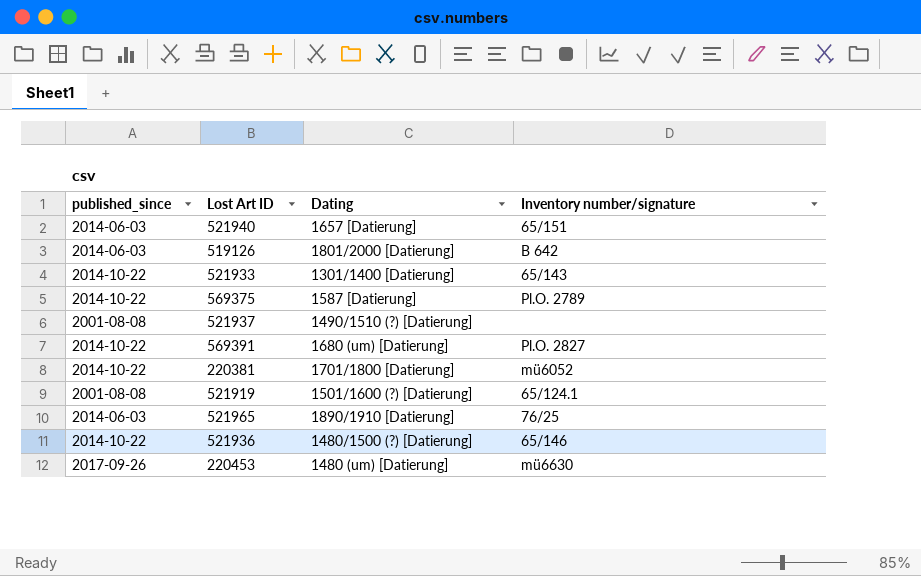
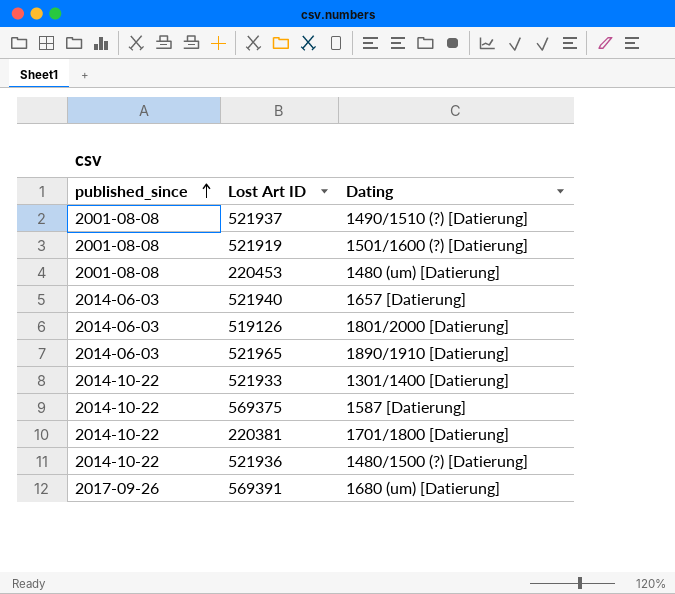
row order: none -> published_since ascending
column Inventory number/signature | position: 4 -> none
220453 | published_since: 2017-09-26 -> 2001-08-08
569391 | published_since: 2014-10-22 -> 2017-09-26

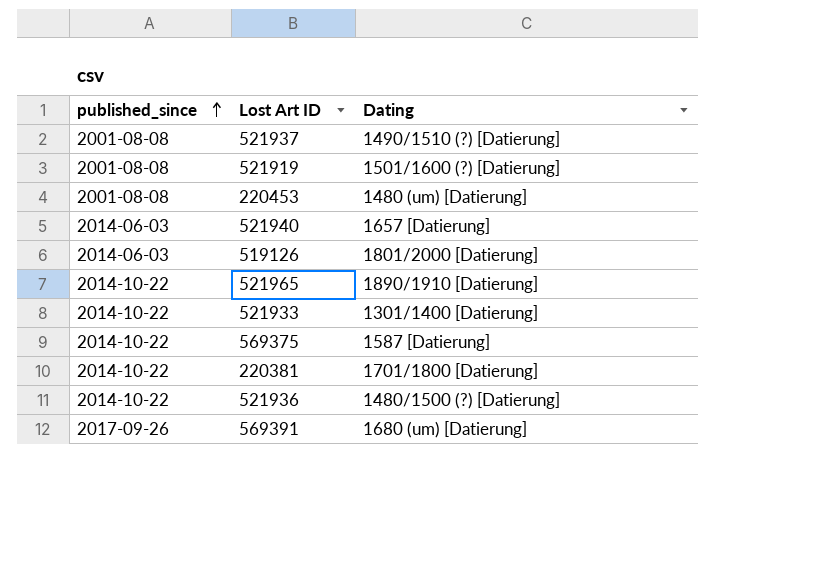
521965 | published_since: 2014-06-03 -> 2014-10-22

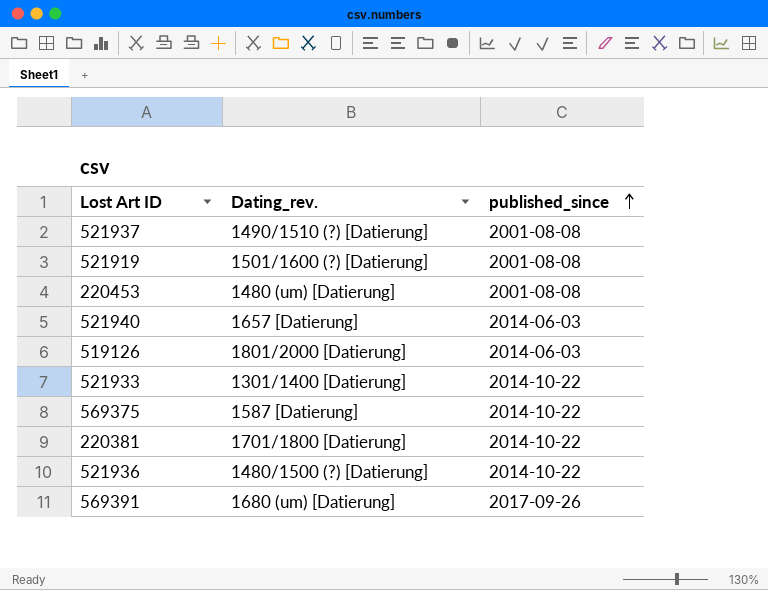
column name: Dating -> Dating_rev.
column published_since | position: 1 -> 3
row 521965: 2014-10-22 | 1890/1910 [Datierung] -> none

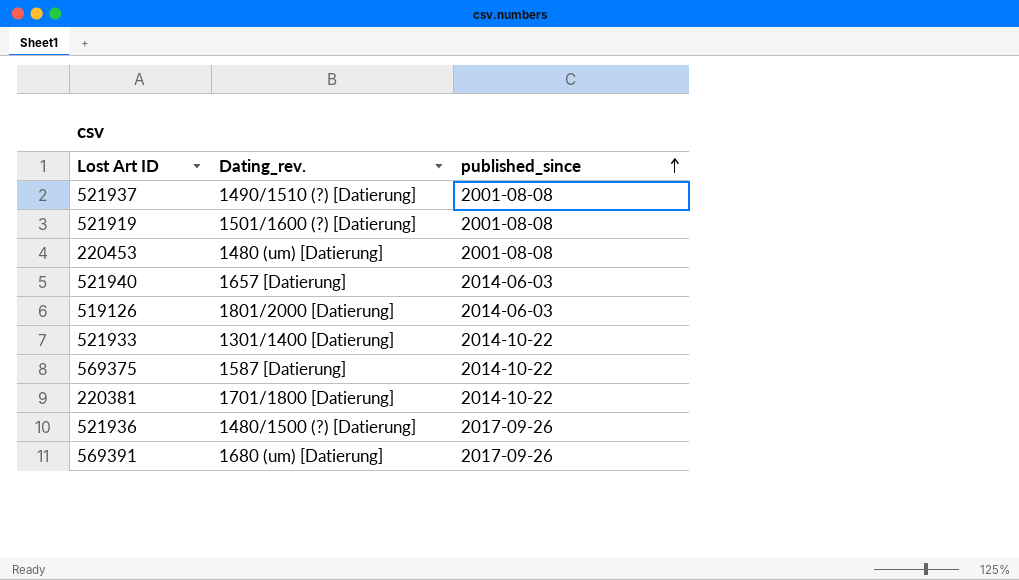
521936 | published_since: 2014-10-22 -> 2017-09-26

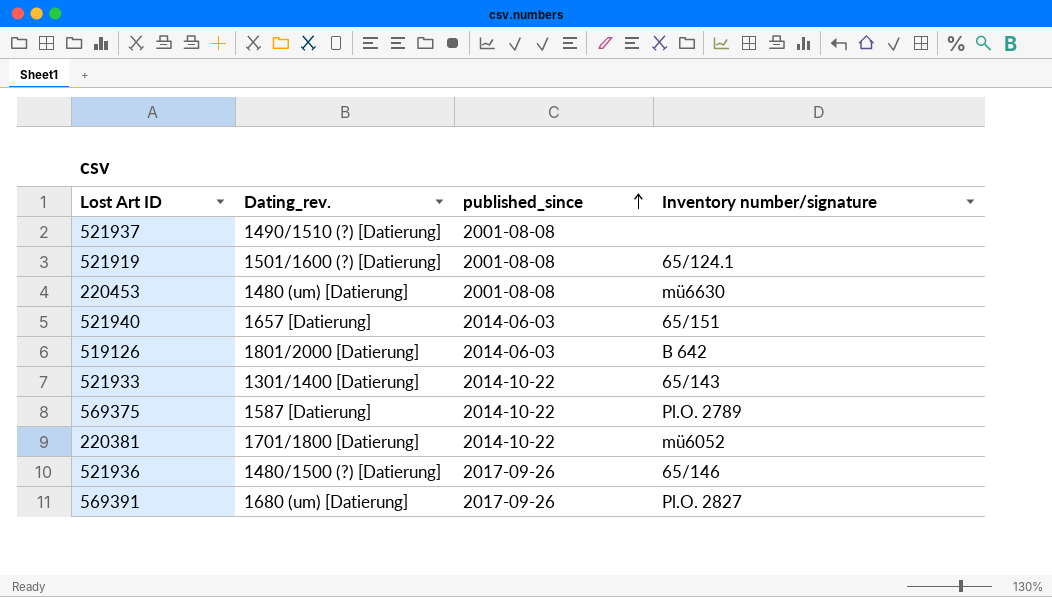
column Inventory number/signature | position: none -> 4

